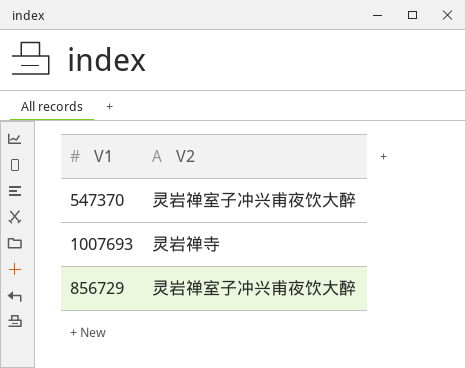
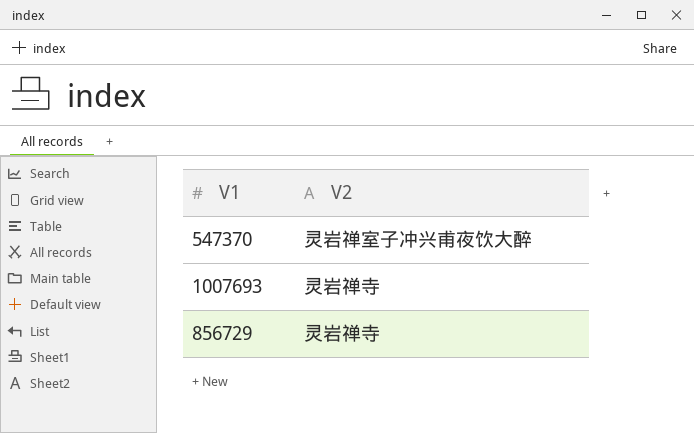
856729 | V2: 灵岩禅室子冲兴甫夜饮大醉 -> 灵岩禅寺

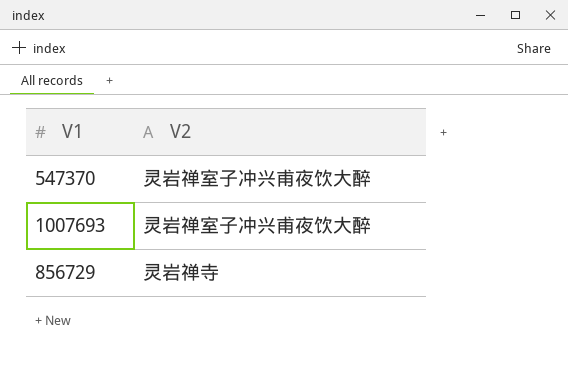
1007693 | V2: 灵岩禅寺 -> 灵岩禅室子冲兴甫夜饮大醉

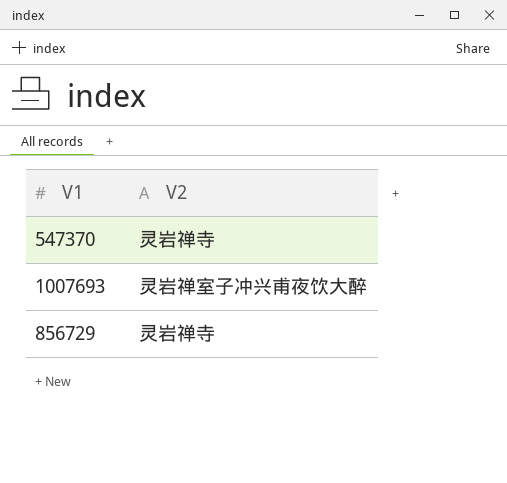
547370 | V2: 灵岩禅室子冲兴甫夜饮大醉 -> 灵岩禅寺

